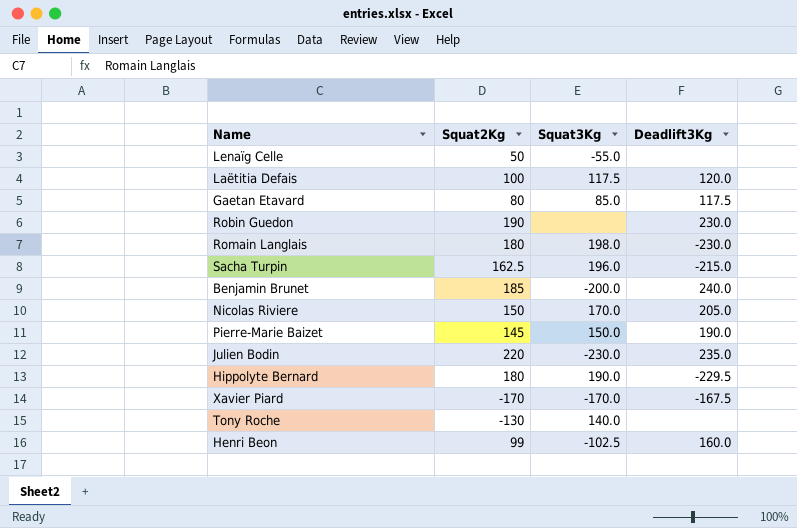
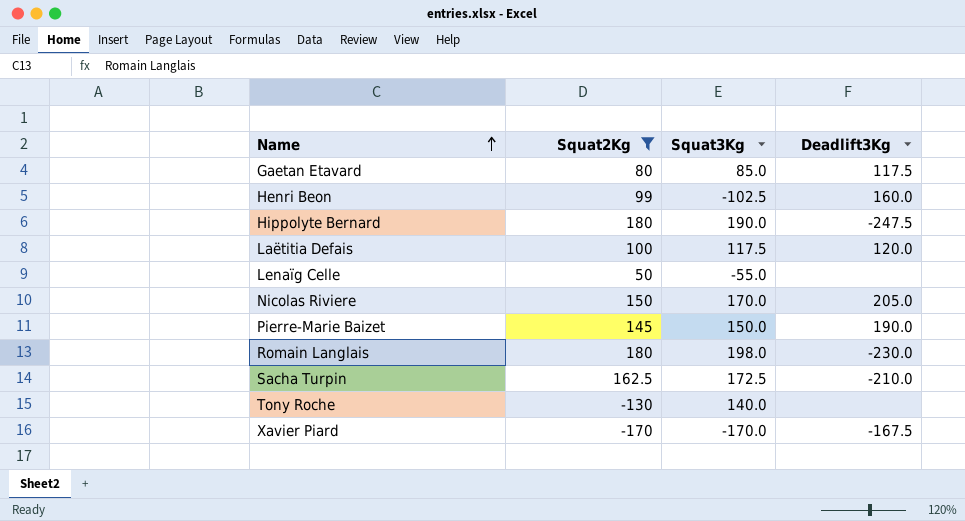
filter: none -> Squat2Kg <= 180
row order: none -> Name ascending
Hippolyte Bernard | Deadlift3Kg: -229.5 -> -247.5
Sacha Turpin | Squat3Kg: 196.0 -> 172.5
Sacha Turpin | Deadlift3Kg: -215.0 -> -210.0

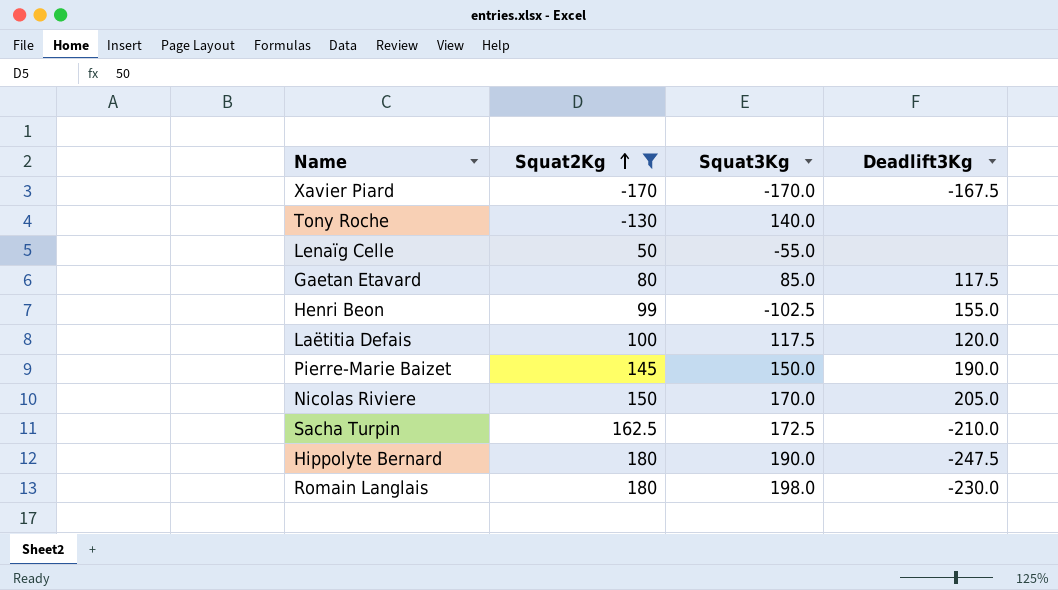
row order: Name ascending -> Squat2Kg ascending
Henri Beon | Deadlift3Kg: 160.0 -> 155.0

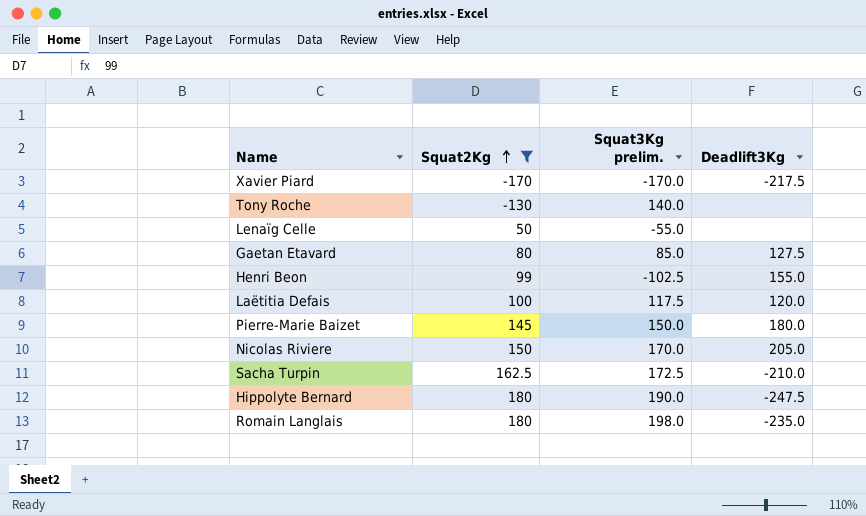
column name: Squat3Kg -> Squat3Kg prelim.
Xavier Piard | Deadlift3Kg: -167.5 -> -217.5
Gaetan Etavard | Deadlift3Kg: 117.5 -> 127.5
Pierre-Marie Baizet | Deadlift3Kg: 190.0 -> 180.0
Romain Langlais | Deadlift3Kg: -230.0 -> -235.0

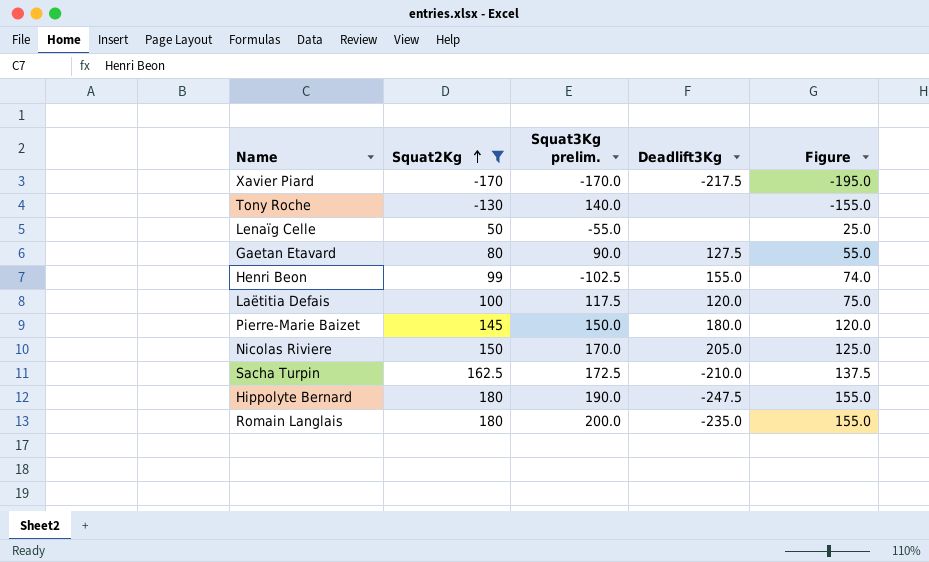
column Figure | formula: none -> [Squat2Kg] - 25
Gaetan Etavard | Squat3Kg prelim.: 85.0 -> 90.0
Romain Langlais | Squat3Kg prelim.: 198.0 -> 200.0

